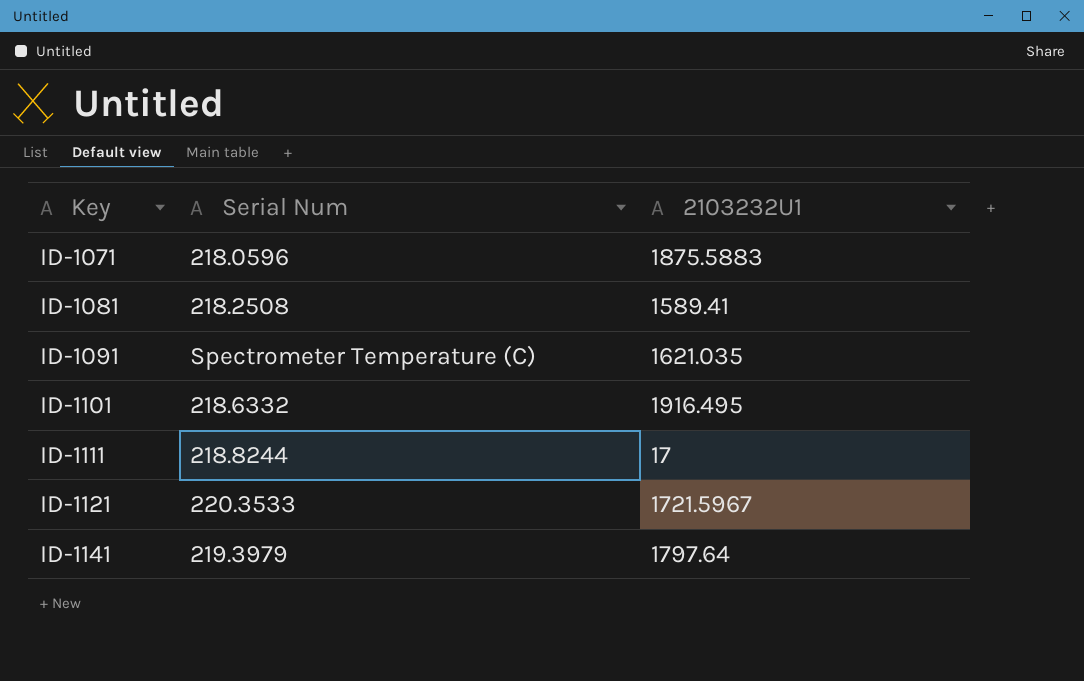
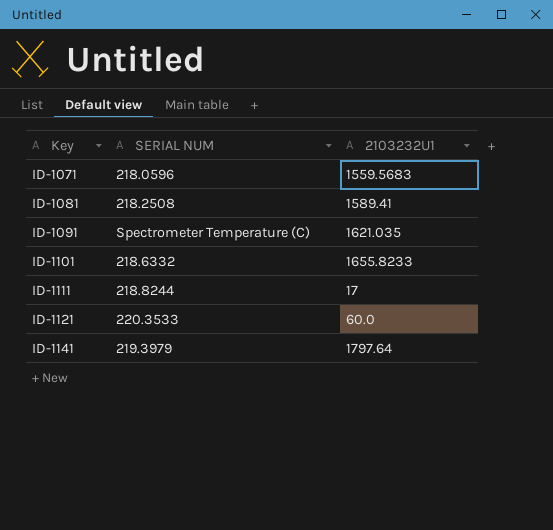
column name: Serial Num -> SERIAL NUM
ID-1071 | 2103232U1: 1875.5883 -> 1559.5683
ID-1101 | 2103232U1: 1916.495 -> 1655.8233
ID-1121 | 2103232U1: 1721.5967 -> 60.0

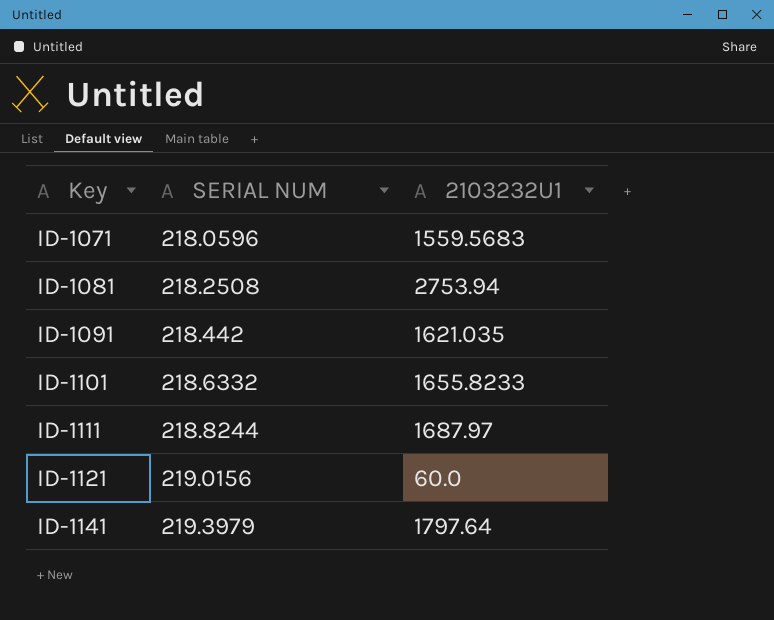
ID-1081 | 2103232U1: 1589.41 -> 2753.94
ID-1091 | SERIAL NUM: Spectrometer Temperature (C) -> 218.442
ID-1111 | 2103232U1: 17 -> 1687.97
ID-1121 | SERIAL NUM: 220.3533 -> 219.0156

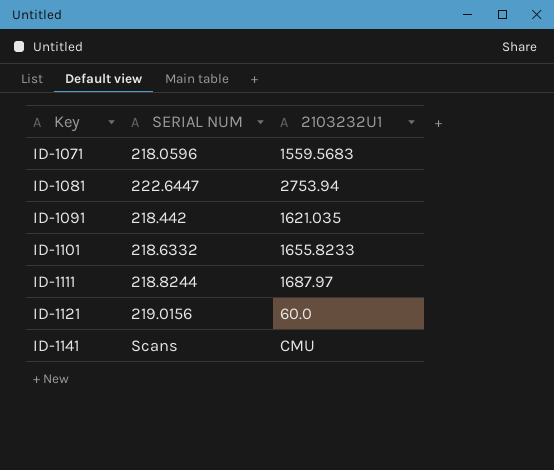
ID-1081 | SERIAL NUM: 218.2508 -> 222.6447
ID-1141 | SERIAL NUM: 219.3979 -> Scans
ID-1141 | 2103232U1: 1797.64 -> CMU

